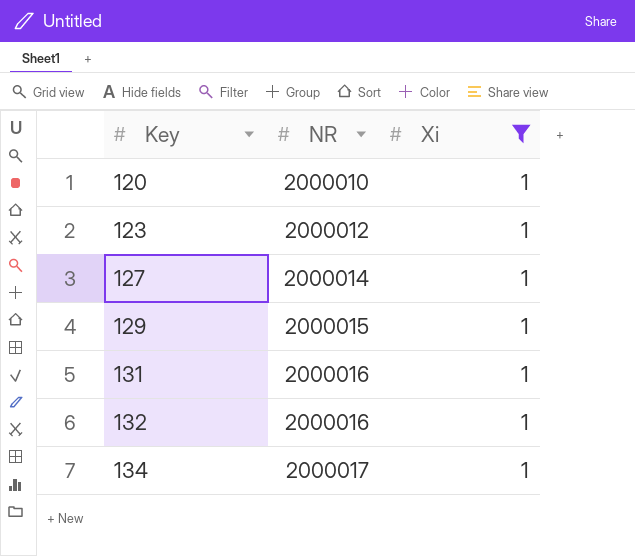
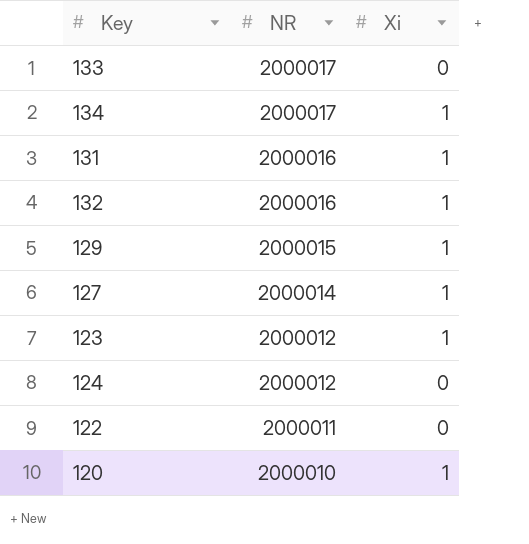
filter: Xi = 1 -> none
row order: Key ascending -> NR descending

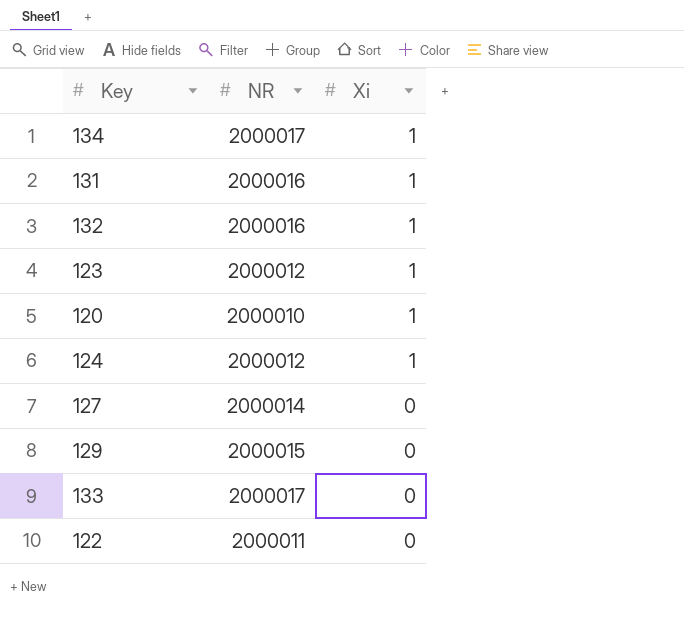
row order: NR descending -> Xi descending
124 | Xi: 0 -> 1
127 | Xi: 1 -> 0
129 | Xi: 1 -> 0

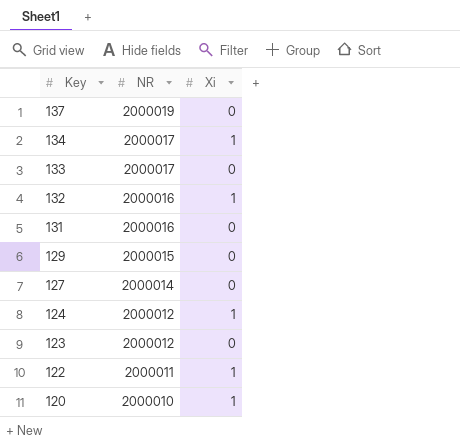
row order: Xi descending -> Key descending
row 137: none -> 2000019 | 0
131 | Xi: 1 -> 0
123 | Xi: 1 -> 0
122 | Xi: 0 -> 1

